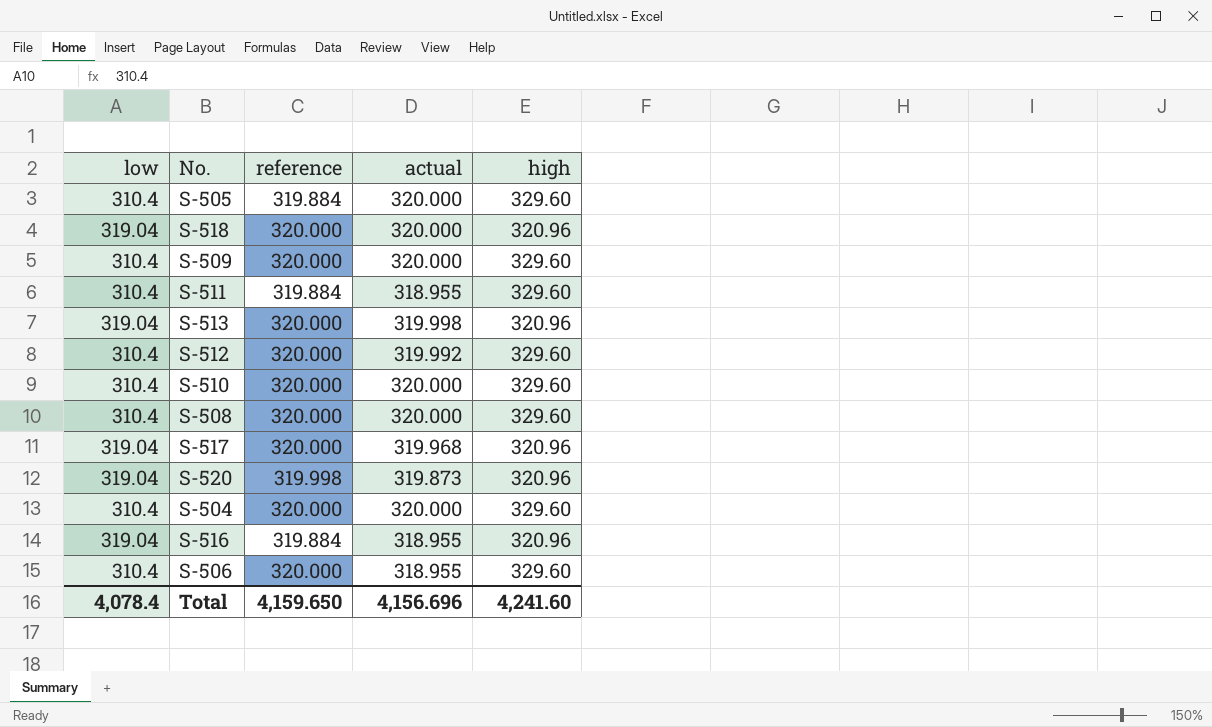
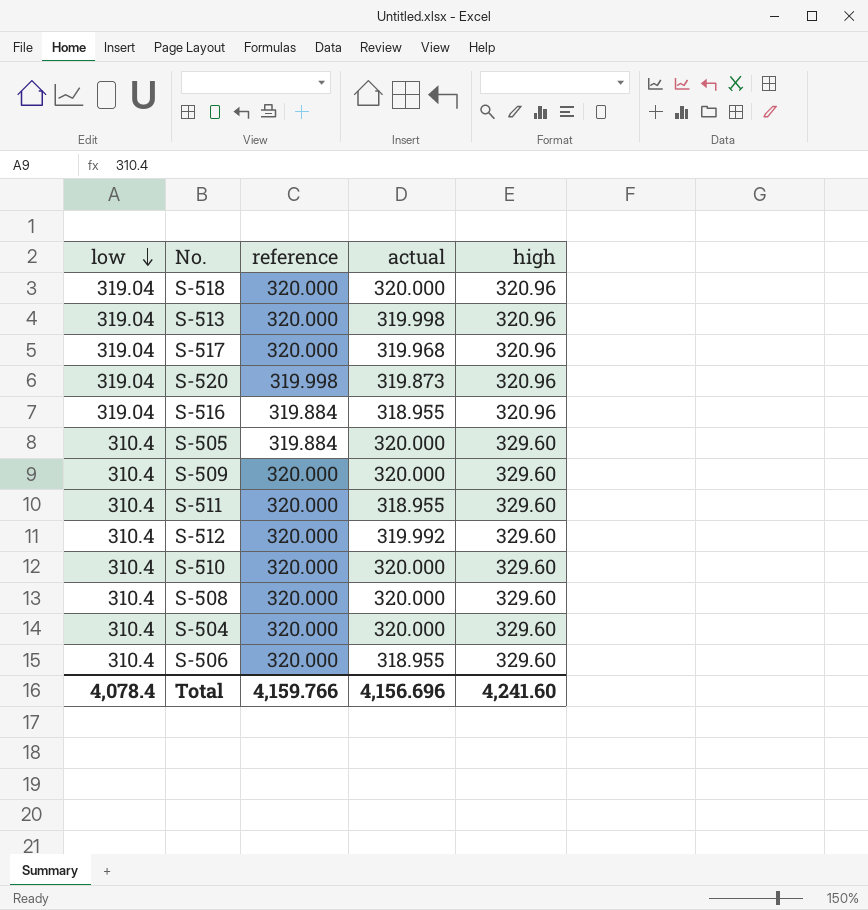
row order: none -> low descending
S-511 | reference: 319.884 -> 320.000
Total | reference: 4,159.650 -> 4,159.766

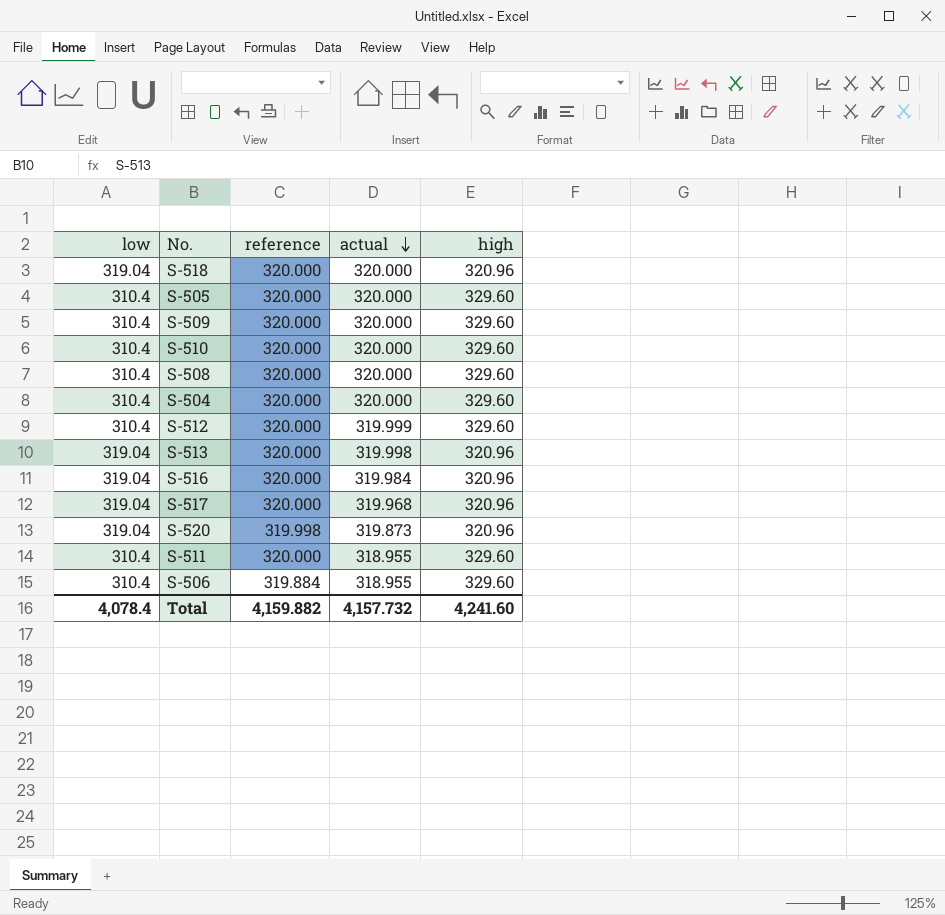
row order: low descending -> actual descending
S-505 | reference: 319.884 -> 320.000
S-512 | actual: 319.992 -> 319.999
S-516 | reference: 319.884 -> 320.000
S-516 | actual: 318.955 -> 319.984
S-506 | reference: 320.000 -> 319.884
Total | reference: 4,159.766 -> 4,159.882
Total | actual: 4,156.696 -> 4,157.732

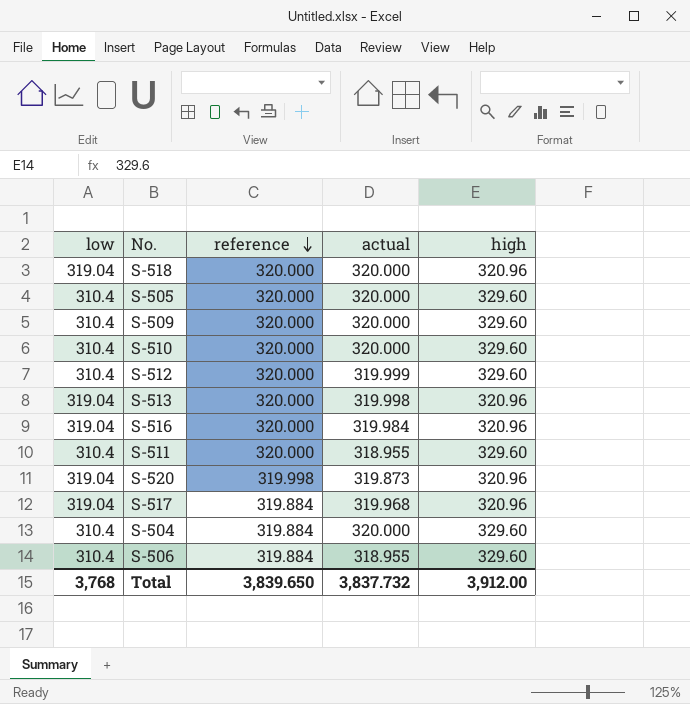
row order: actual descending -> reference descending
row S-508: 310.4 | 320.000 | 320.000 | 329.60 -> none
S-517 | reference: 320.000 -> 319.884
S-504 | reference: 320.000 -> 319.884
Total | low: 4,078.4 -> 3,768
Total | reference: 4,159.882 -> 3,839.650
Total | actual: 4,157.732 -> 3,837.732
Total | high: 4,241.60 -> 3,912.00

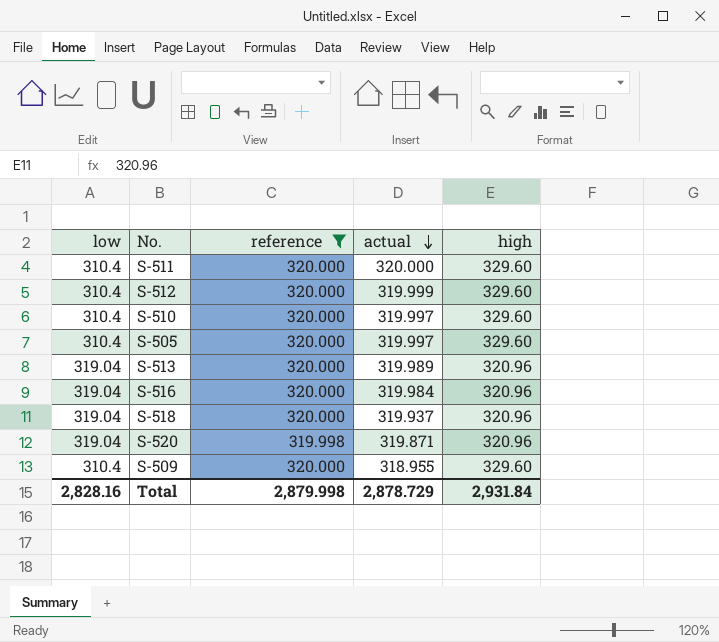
filter: none -> reference != 319.884
row order: reference descending -> actual descending
S-511 | actual: 318.955 -> 320.000
S-510 | actual: 320.000 -> 319.997
S-505 | actual: 320.000 -> 319.997
S-513 | actual: 319.998 -> 319.989
S-518 | actual: 320.000 -> 319.937
S-520 | actual: 319.873 -> 319.871
S-509 | actual: 320.000 -> 318.955
Total | low: 3,768 -> 2,828.16
Total | reference: 3,839.650 -> 2,879.998
Total | actual: 3,837.732 -> 2,878.729
Total | high: 3,912.00 -> 2,931.84

